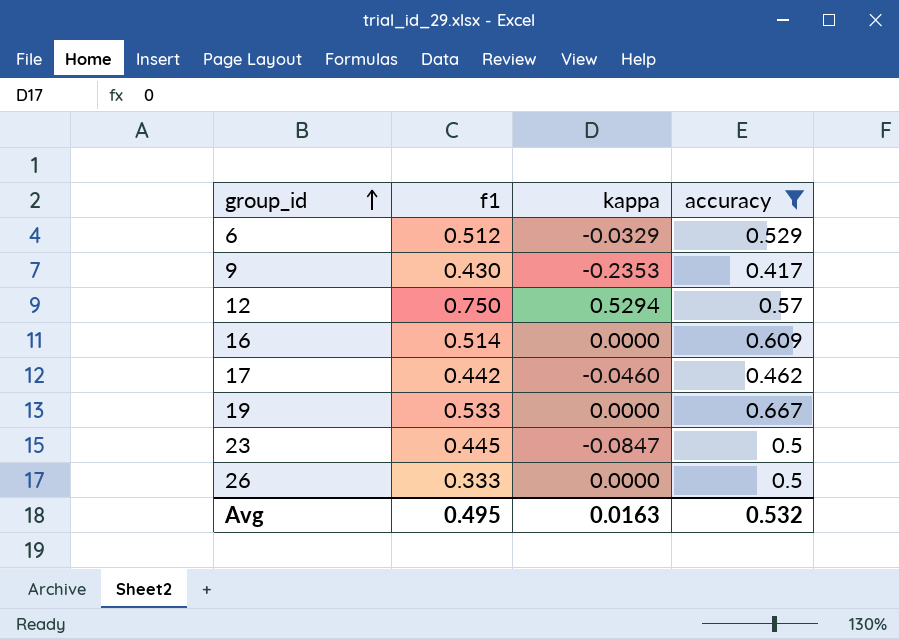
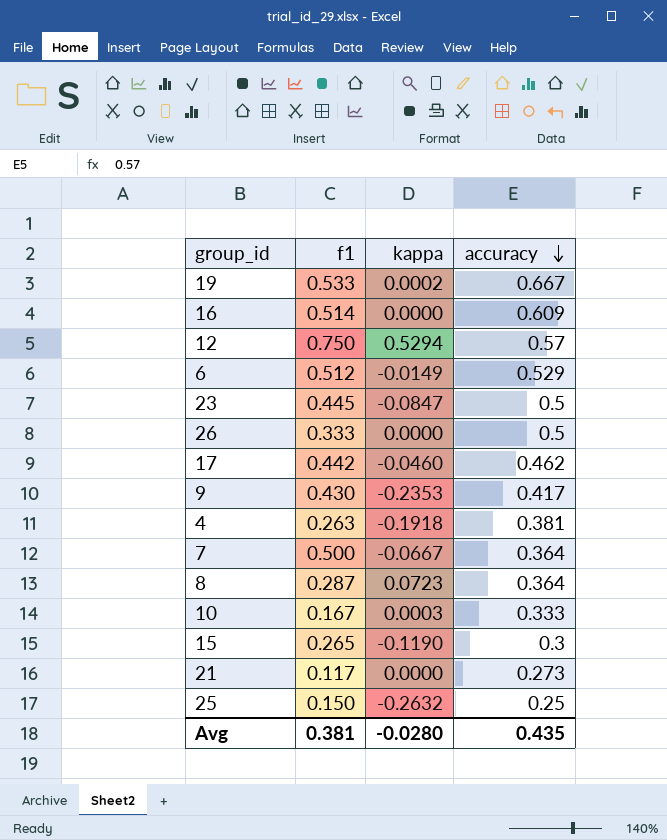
filter: accuracy >= 0.417 -> none
row order: group_id ascending -> accuracy descending
19 | kappa: 0.0000 -> 0.0002
6 | kappa: -0.0329 -> -0.0149
Avg | f1: 0.495 -> 0.381
Avg | kappa: 0.0163 -> -0.0280
Avg | accuracy: 0.532 -> 0.435

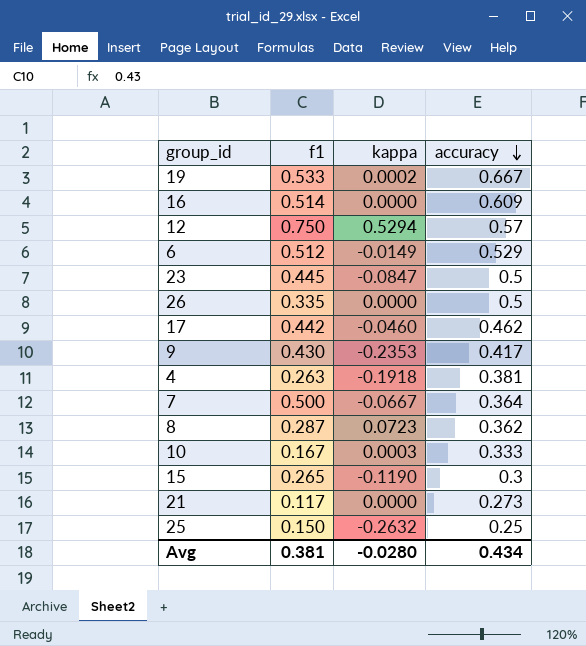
26 | f1: 0.333 -> 0.335
8 | accuracy: 0.364 -> 0.362
Avg | accuracy: 0.435 -> 0.434

